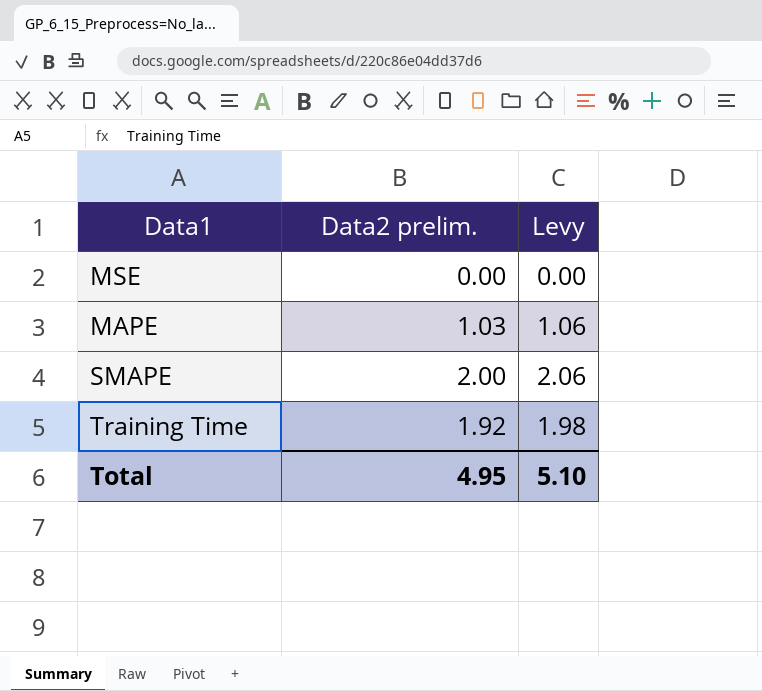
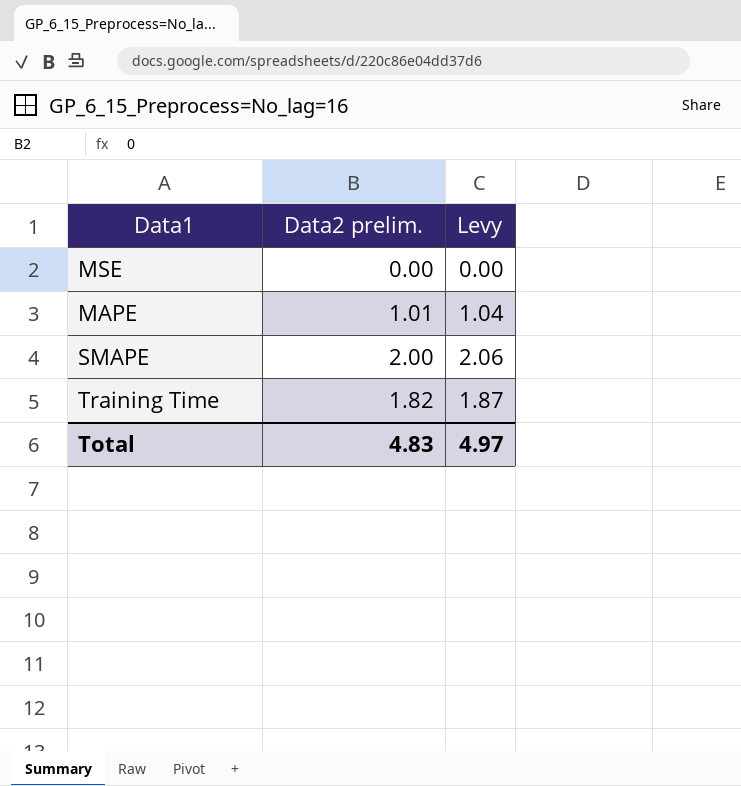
MAPE | Data2 prelim.: 1.03 -> 1.01
MAPE | Levy: 1.06 -> 1.04
Training Time | Data2 prelim.: 1.92 -> 1.82
Training Time | Levy: 1.98 -> 1.87
Total | Data2 prelim.: 4.95 -> 4.83
Total | Levy: 5.10 -> 4.97

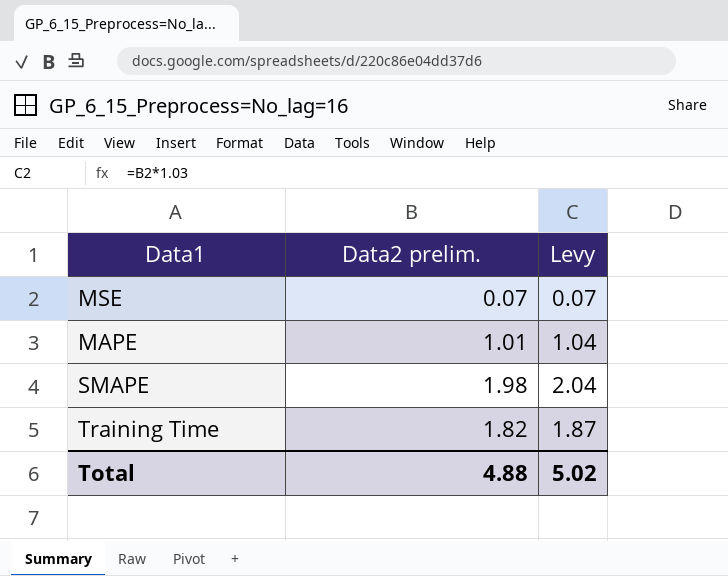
MSE | Data2 prelim.: 0.00 -> 0.07
MSE | Levy: 0.00 -> 0.07
SMAPE | Data2 prelim.: 2.00 -> 1.98
SMAPE | Levy: 2.06 -> 2.04
Total | Data2 prelim.: 4.83 -> 4.88
Total | Levy: 4.97 -> 5.02

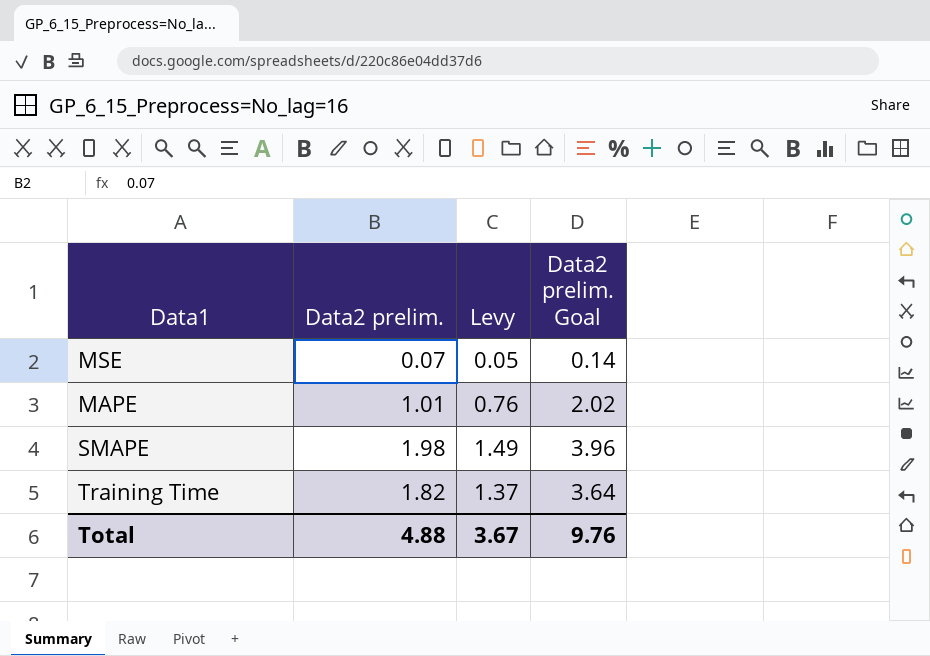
column Levy | formula: [Data2 prelim.] * 1.03 -> [Data2 prelim.] * 0.75
column Data2 prelim. Goal | formula: none -> [Data2 prelim.] * 2
Total | Levy: 5.02 -> 3.67

